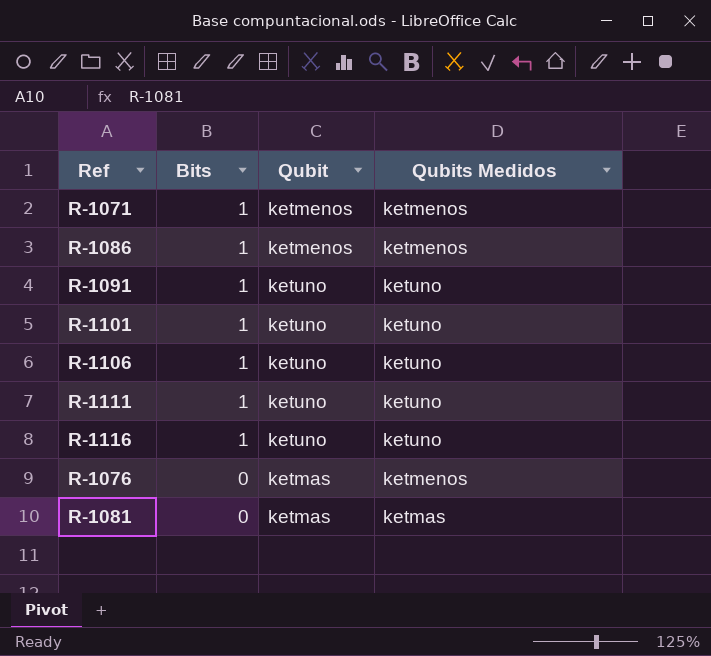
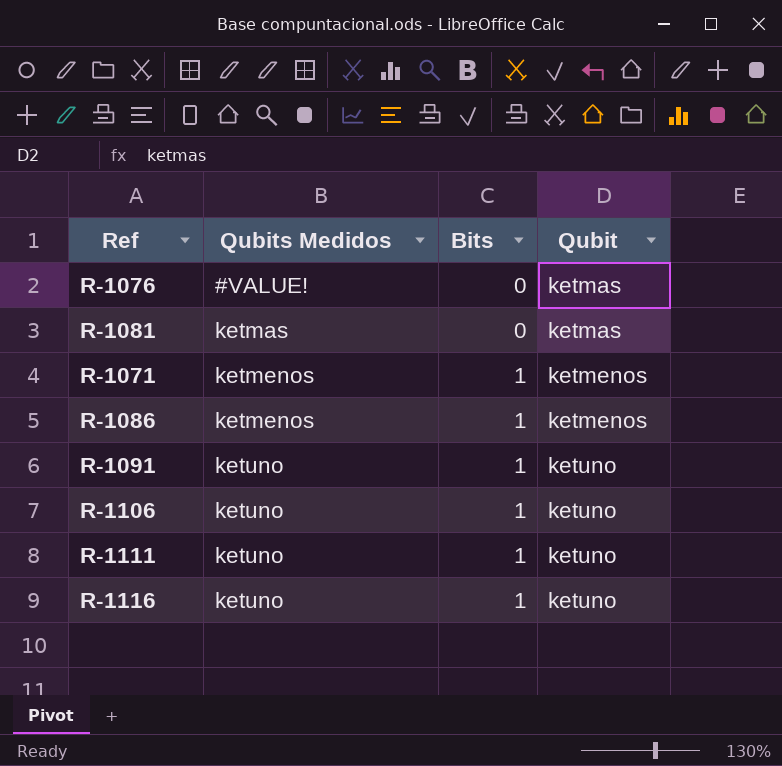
row order: Bits descending -> Qubits Medidos ascending
column Qubits Medidos | position: 4 -> 2
row R-1101: 1 | ketuno | ketuno -> none
R-1076 | Qubits Medidos: ketmenos -> #VALUE!

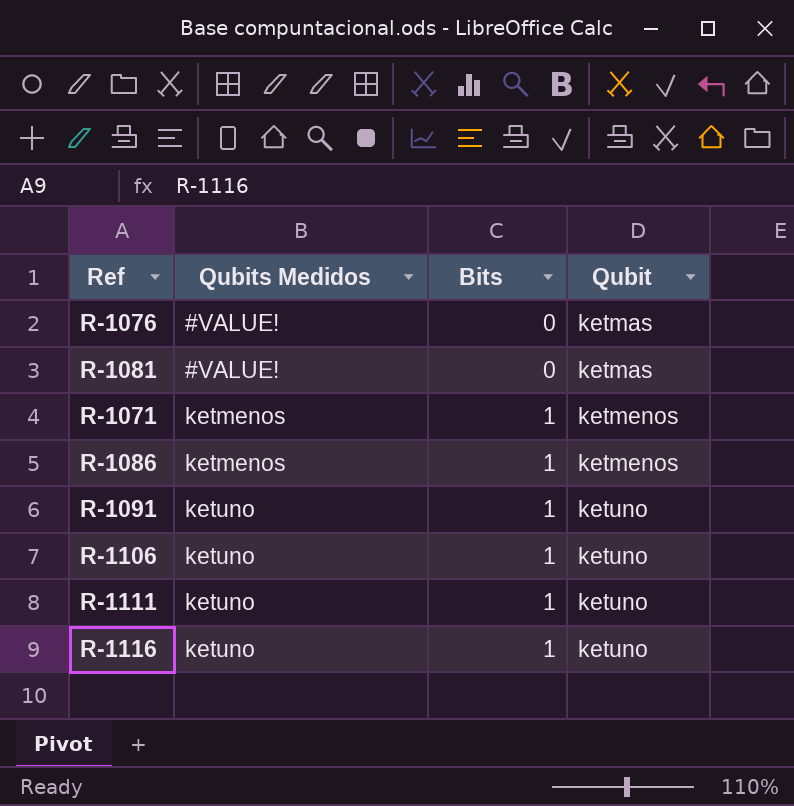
R-1081 | Qubits Medidos: ketmas -> #VALUE!

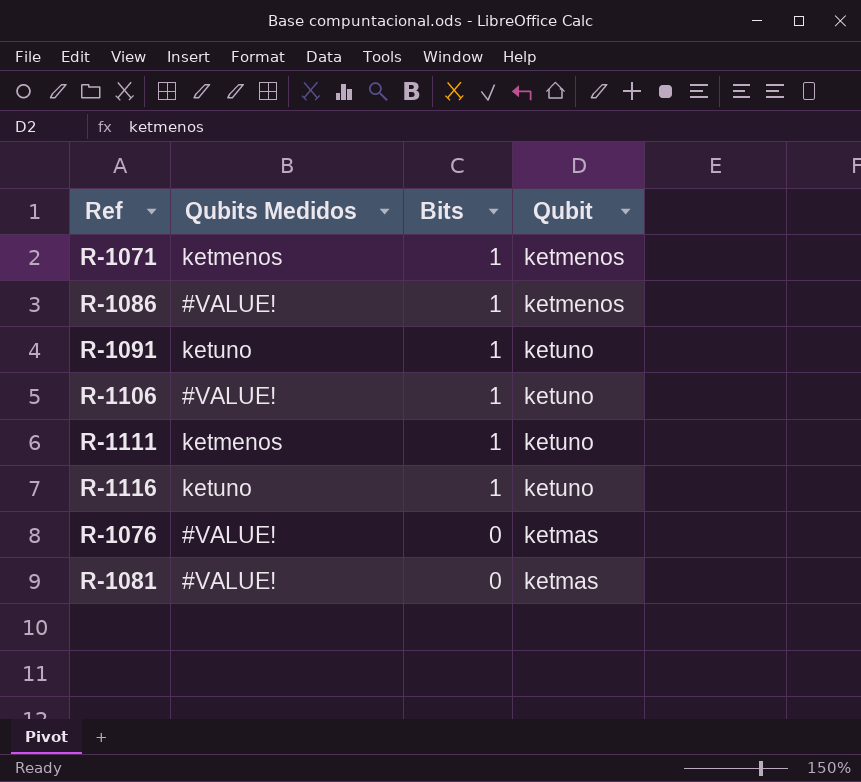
row order: Qubits Medidos ascending -> Bits descending
R-1086 | Qubits Medidos: ketmenos -> #VALUE!
R-1106 | Qubits Medidos: ketuno -> #VALUE!
R-1111 | Qubits Medidos: ketuno -> ketmenos

